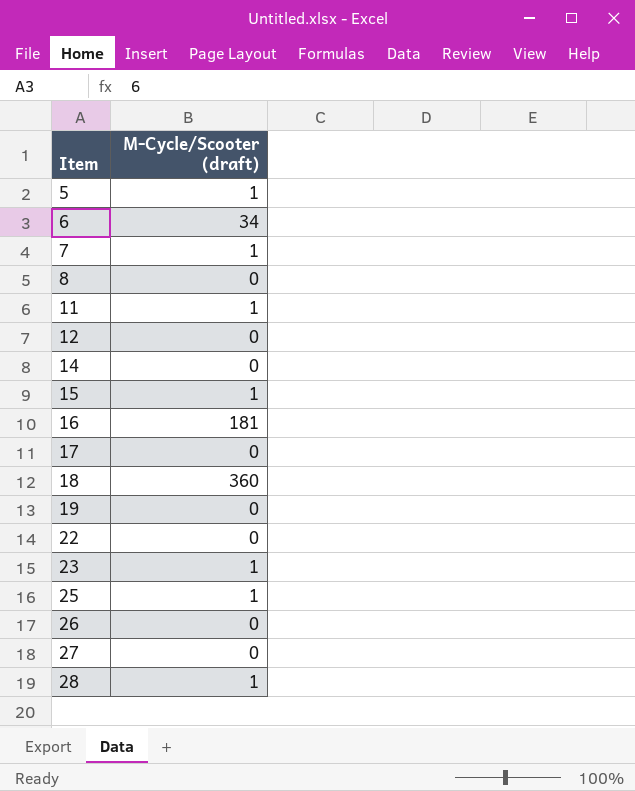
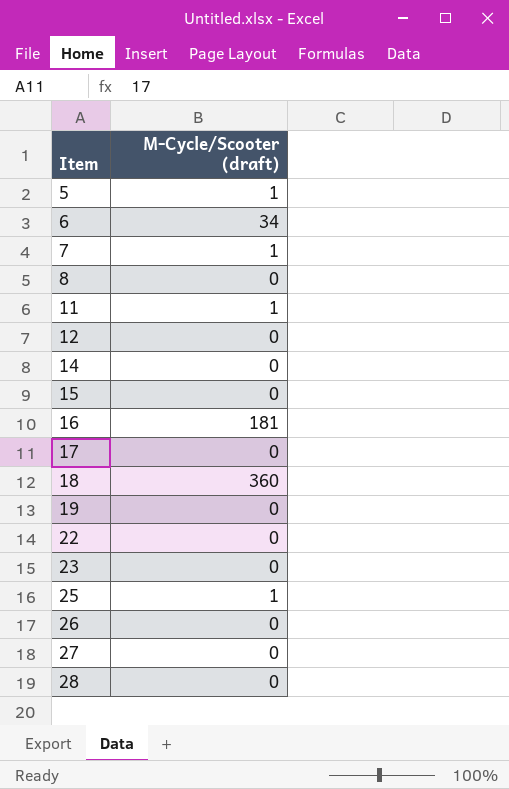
15 | M-Cycle/Scooter (draft): 1 -> 0
23 | M-Cycle/Scooter (draft): 1 -> 0
28 | M-Cycle/Scooter (draft): 1 -> 0

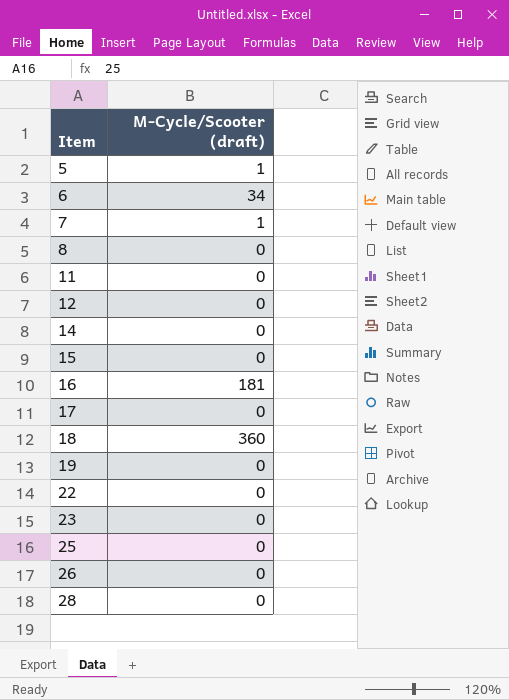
row 27: 0 -> none
11 | M-Cycle/Scooter (draft): 1 -> 0
25 | M-Cycle/Scooter (draft): 1 -> 0

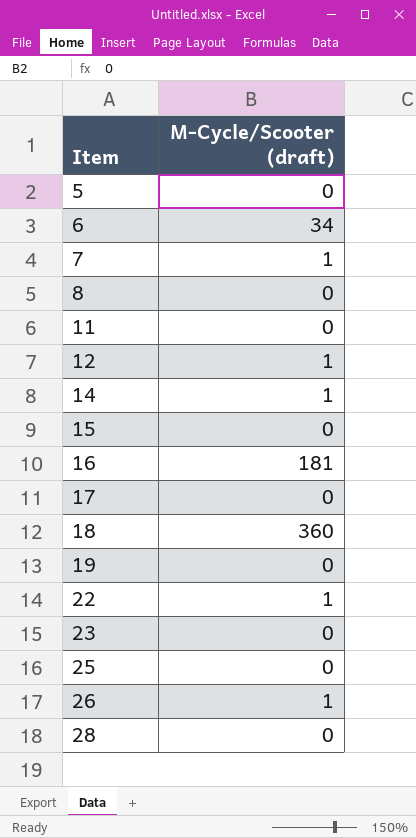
5 | M-Cycle/Scooter (draft): 1 -> 0
12 | M-Cycle/Scooter (draft): 0 -> 1
14 | M-Cycle/Scooter (draft): 0 -> 1
22 | M-Cycle/Scooter (draft): 0 -> 1
26 | M-Cycle/Scooter (draft): 0 -> 1

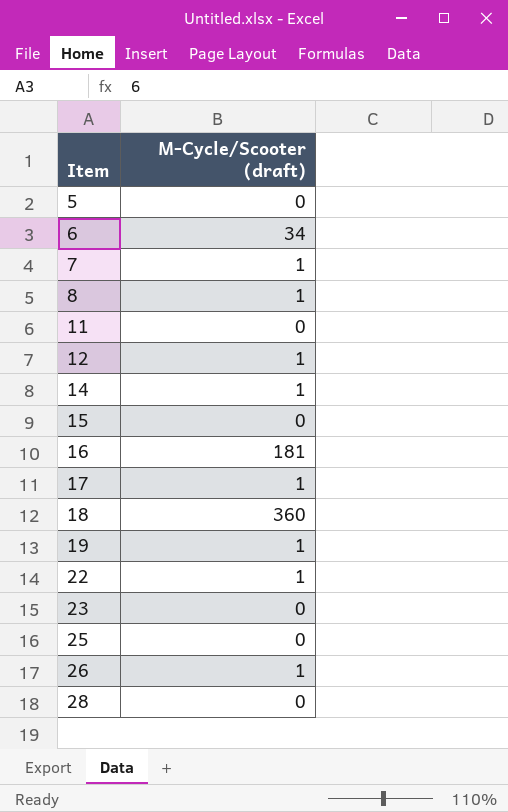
8 | M-Cycle/Scooter (draft): 0 -> 1
17 | M-Cycle/Scooter (draft): 0 -> 1
19 | M-Cycle/Scooter (draft): 0 -> 1

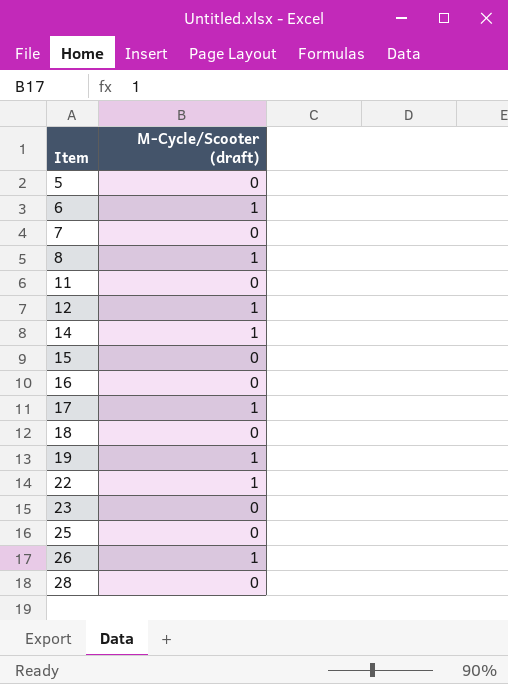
6 | M-Cycle/Scooter (draft): 34 -> 1
7 | M-Cycle/Scooter (draft): 1 -> 0
16 | M-Cycle/Scooter (draft): 181 -> 0
18 | M-Cycle/Scooter (draft): 360 -> 0

